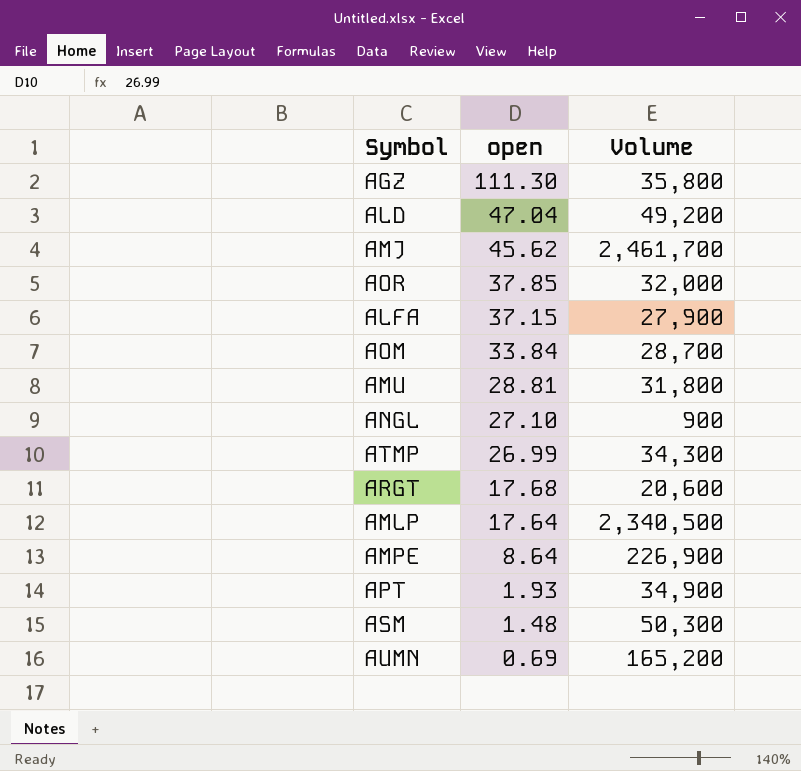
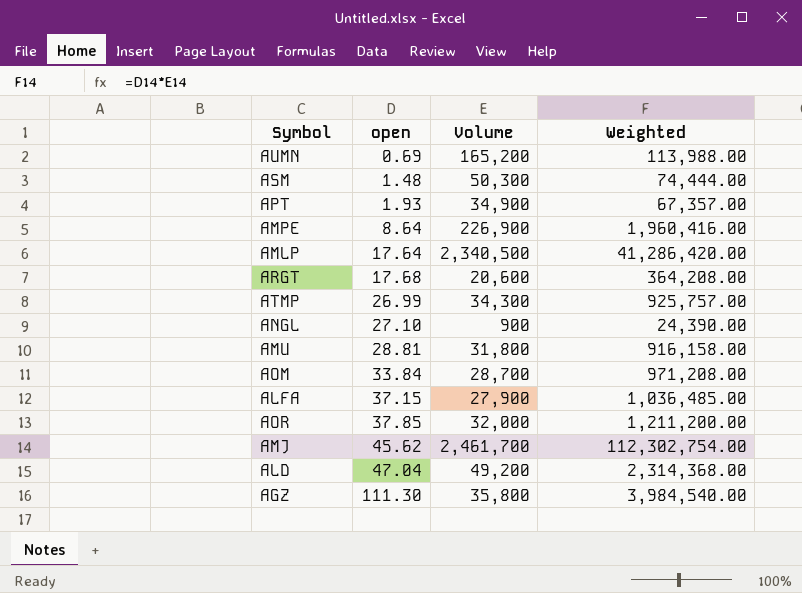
row order: open descending -> open ascending
column Weighted | formula: none -> [open] * [Volume]

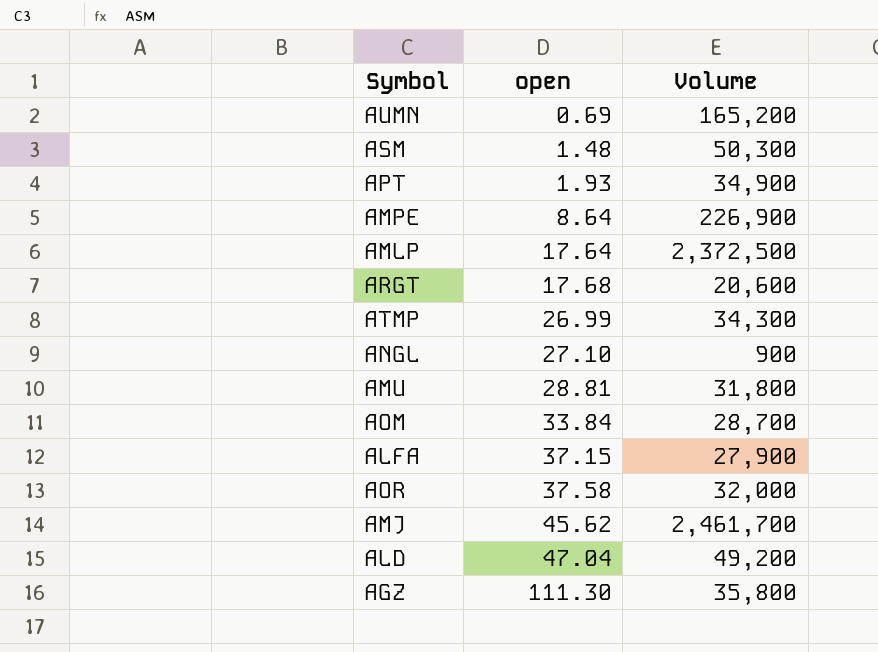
column Weighted | formula: [open] * [Volume] -> none
AMLP | Volume: 2,340,500 -> 2,372,500
AOR | open: 37.85 -> 37.58

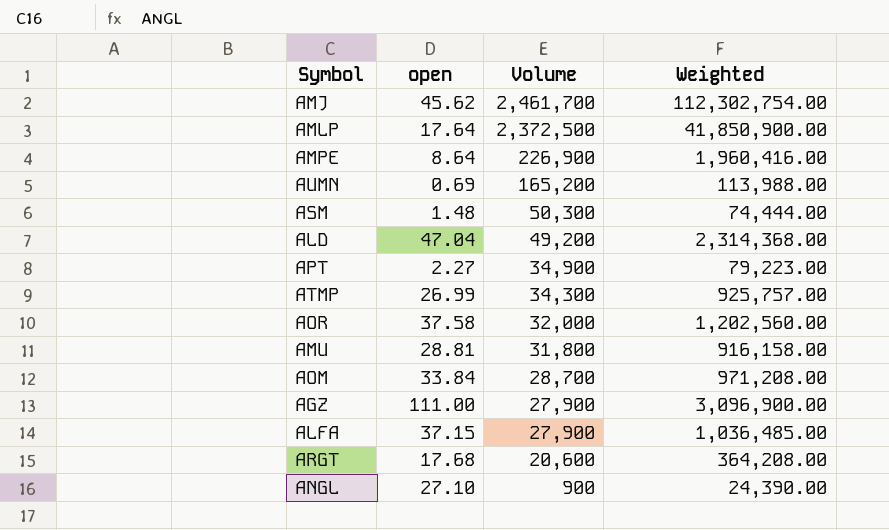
row order: open ascending -> Volume descending
column Weighted | formula: none -> [open] * [Volume]
APT | open: 1.93 -> 2.27
AGZ | open: 111.30 -> 111.00
AGZ | Volume: 35,800 -> 27,900

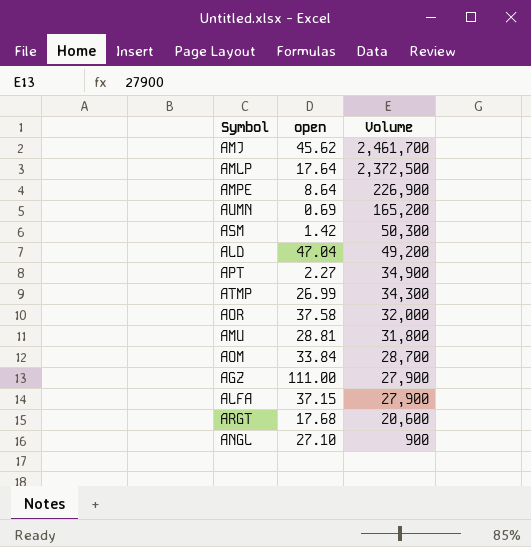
column Weighted | formula: [open] * [Volume] -> none
ASM | open: 1.48 -> 1.42

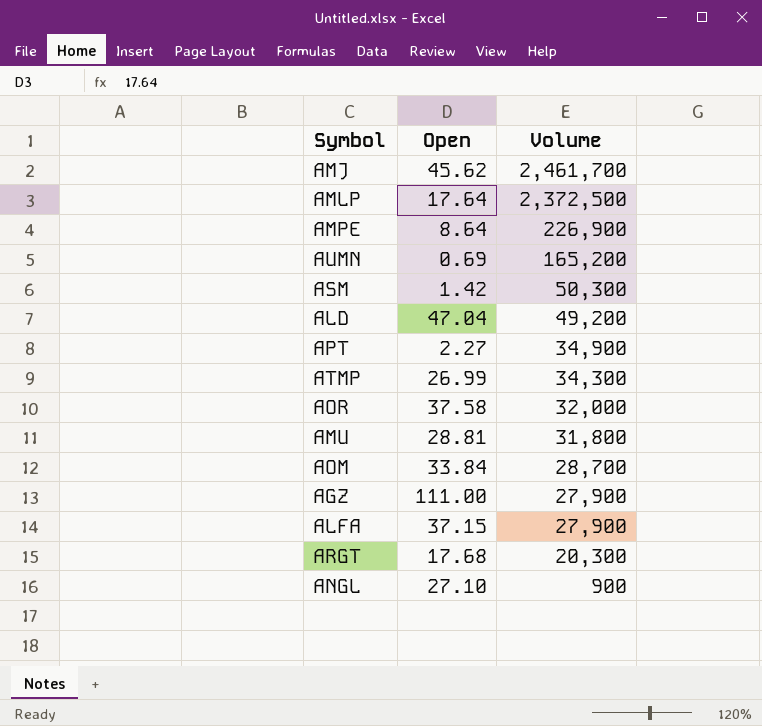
column name: open -> Open
ARGT | Volume: 20,600 -> 20,300

